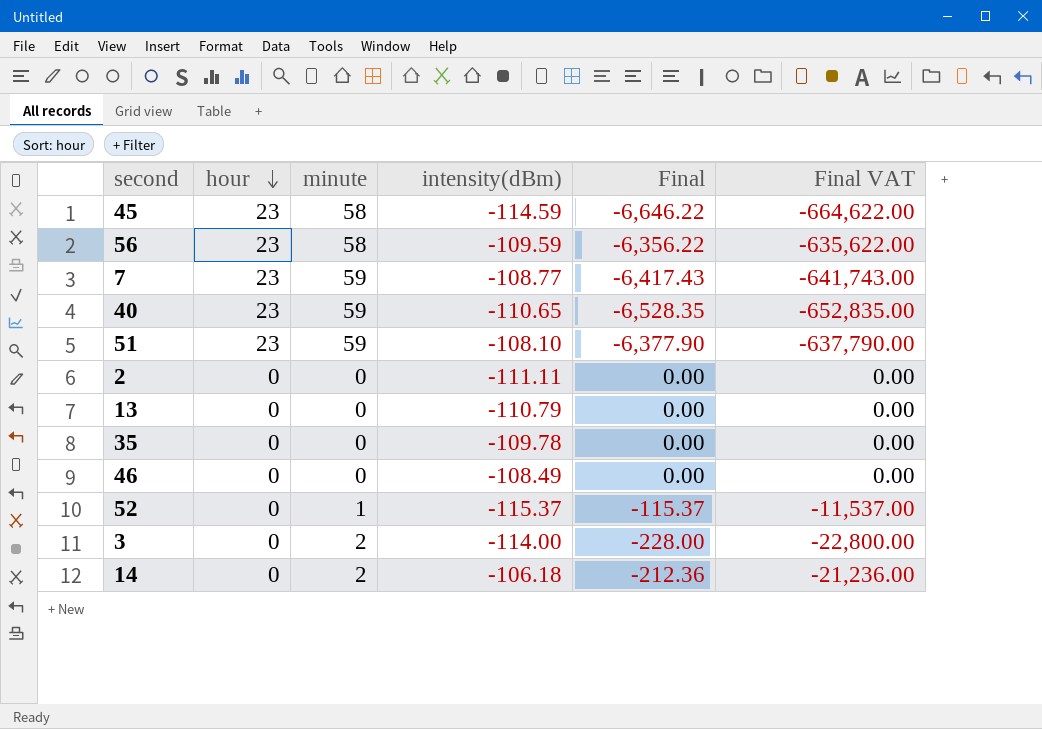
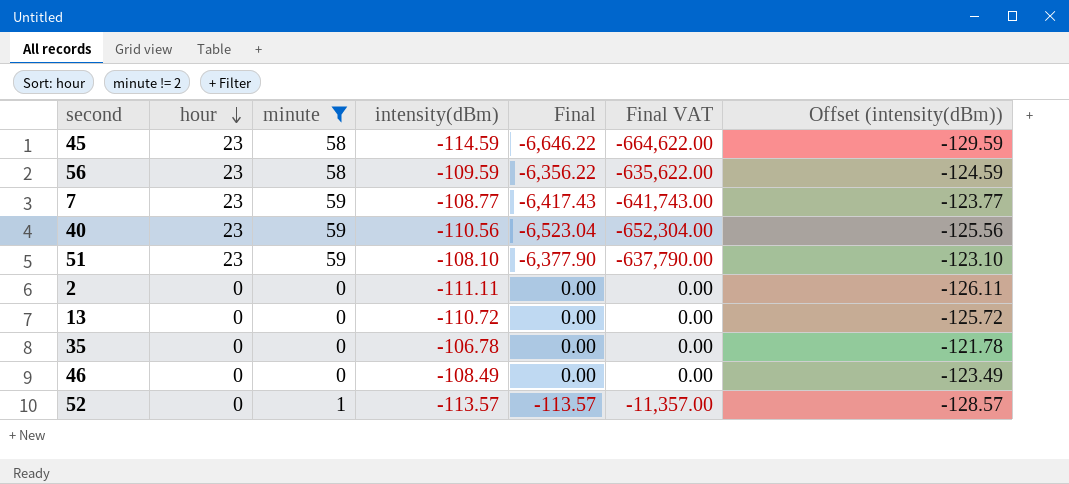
filter: none -> minute != 2
column Offset (intensity(dBm)) | formula: none -> [intensity(dBm)] - 15
40 | intensity(dBm): -110.65 -> -110.56
40 | Final: -6,528.35 -> -6,523.04
40 | Final VAT: -652,835.00 -> -652,304.00
13 | intensity(dBm): -110.79 -> -110.72
35 | intensity(dBm): -109.78 -> -106.78
52 | intensity(dBm): -115.37 -> -113.57
52 | Final: -115.37 -> -113.57
52 | Final VAT: -11,537.00 -> -11,357.00

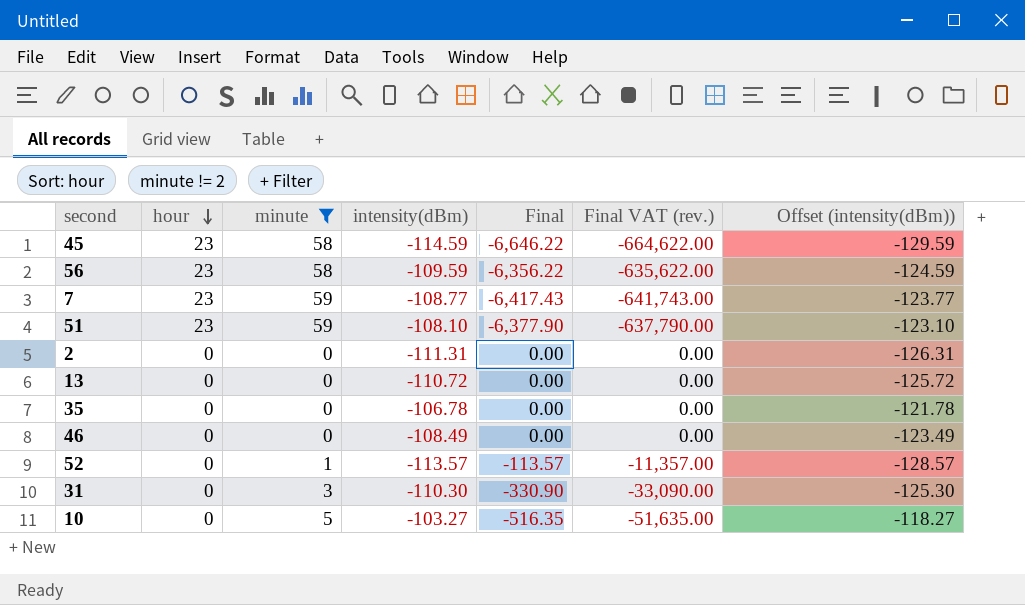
column name: Final VAT -> Final VAT (rev.)
row 40: 23 | 59 | -110.56 | -6,523.04 | -652,304.00 | -125.56 -> none
2 | intensity(dBm): -111.11 -> -111.31
2 | Offset (intensity(dBm)): -126.11 -> -126.31
row 31: none -> 0 | 3 | -110.30 | -330.90 | -33,090.00 | -125.30
row 10: none -> 0 | 5 | -103.27 | -516.35 | -51,635.00 | -118.27

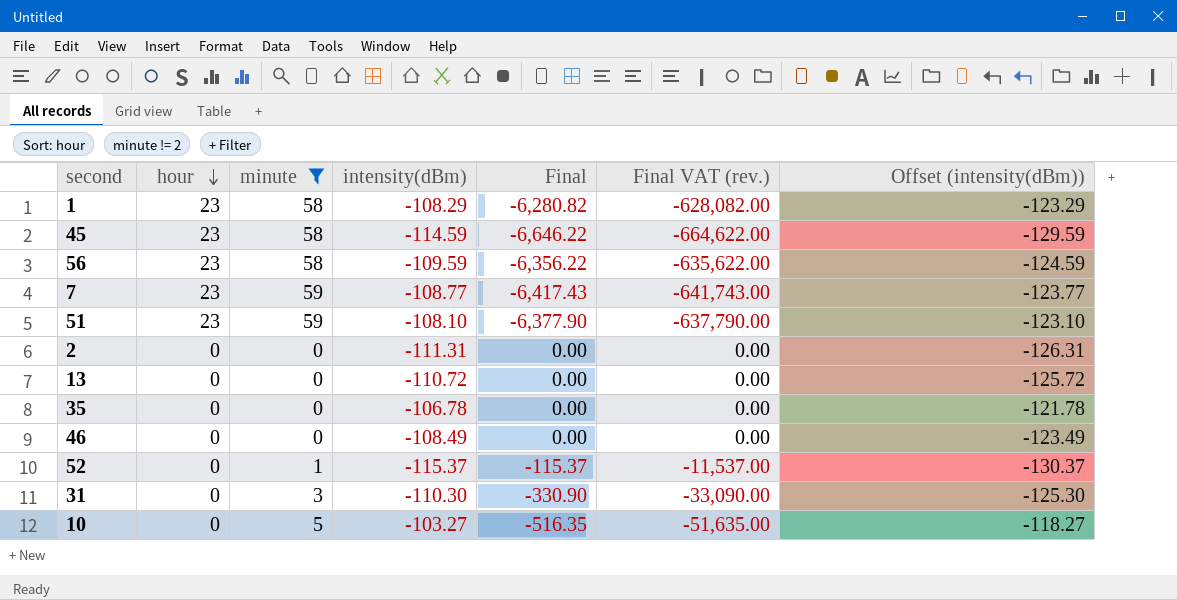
row 1: none -> 23 | 58 | -108.29 | -6,280.82 | -628,082.00 | -123.29
52 | intensity(dBm): -113.57 -> -115.37
52 | Final: -113.57 -> -115.37
52 | Final VAT (rev.): -11,357.00 -> -11,537.00
52 | Offset (intensity(dBm)): -128.57 -> -130.37

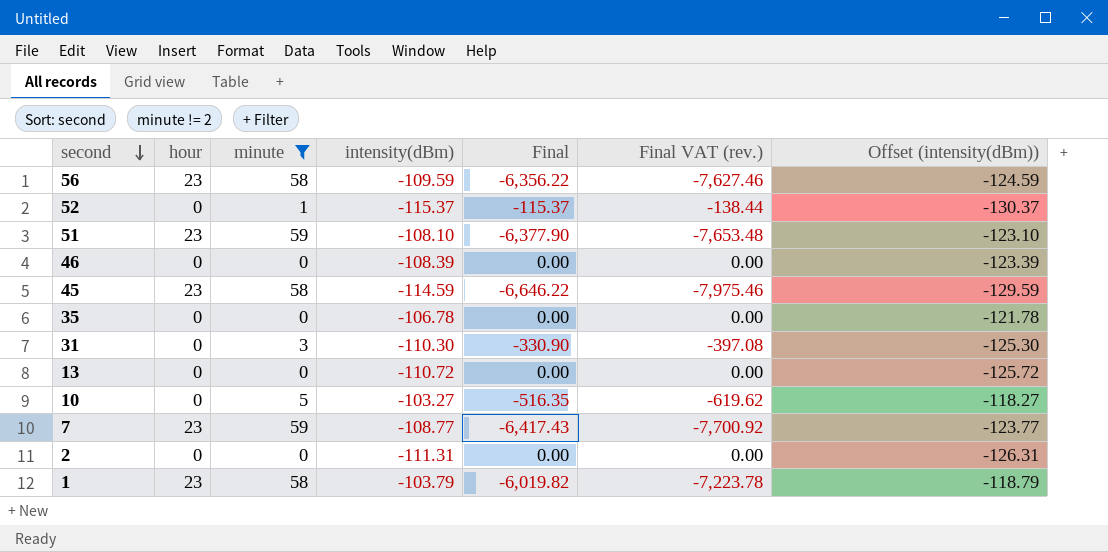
row order: hour descending -> second descending
column Final VAT (rev.) | formula: [Final] * 100 -> [Final] * 1.2
46 | intensity(dBm): -108.49 -> -108.39
46 | Offset (intensity(dBm)): -123.49 -> -123.39
1 | intensity(dBm): -108.29 -> -103.79
1 | Final: -6,280.82 -> -6,019.82
1 | Offset (intensity(dBm)): -123.29 -> -118.79

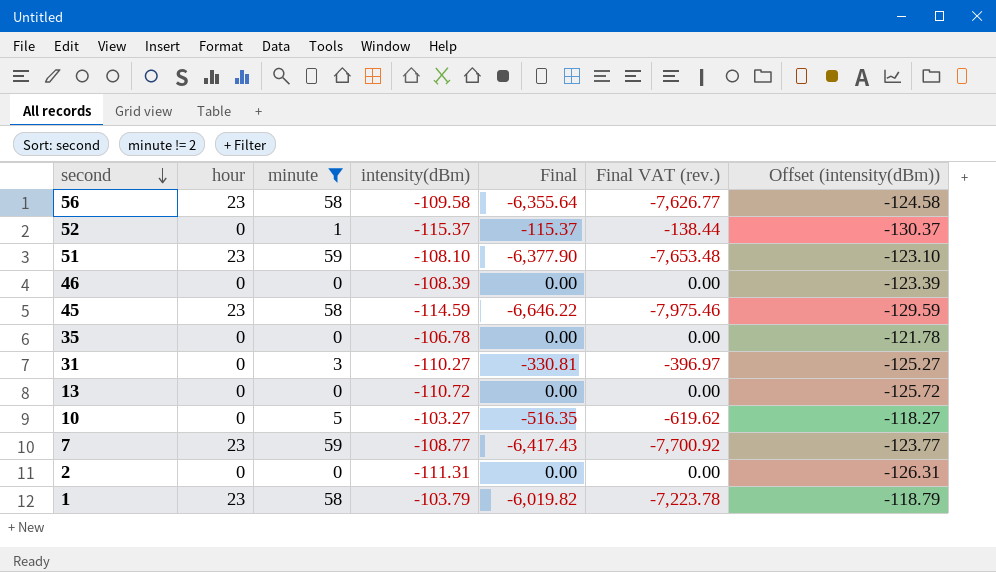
56 | intensity(dBm): -109.59 -> -109.58
56 | Final: -6,356.22 -> -6,355.64
56 | Final VAT (rev.): -7,627.46 -> -7,626.77
56 | Offset (intensity(dBm)): -124.59 -> -124.58
31 | intensity(dBm): -110.30 -> -110.27
31 | Final: -330.90 -> -330.81
31 | Final VAT (rev.): -397.08 -> -396.97
31 | Offset (intensity(dBm)): -125.30 -> -125.27

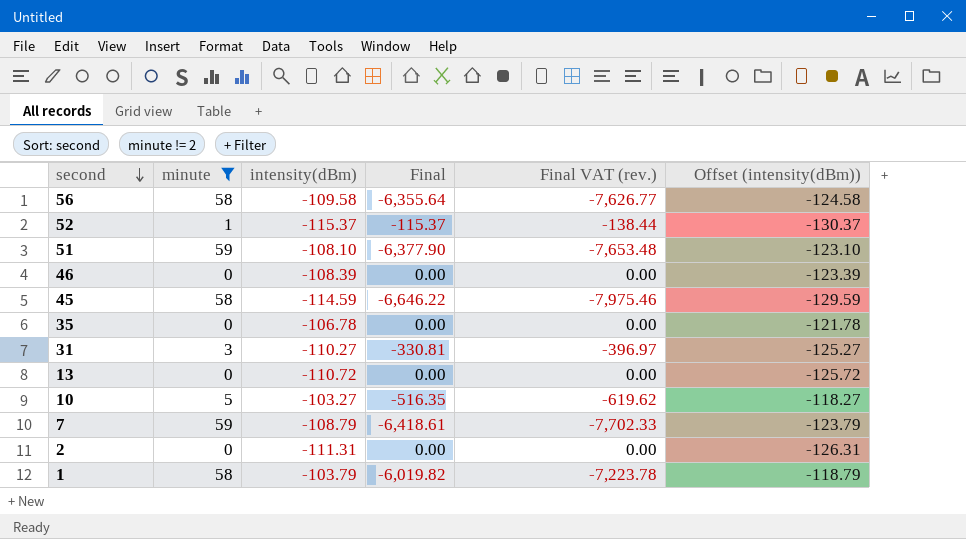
column hour | position: 2 -> none
7 | intensity(dBm): -108.77 -> -108.79
7 | Final: -6,417.43 -> -6,418.61
7 | Final VAT (rev.): -7,700.92 -> -7,702.33
7 | Offset (intensity(dBm)): -123.77 -> -123.79

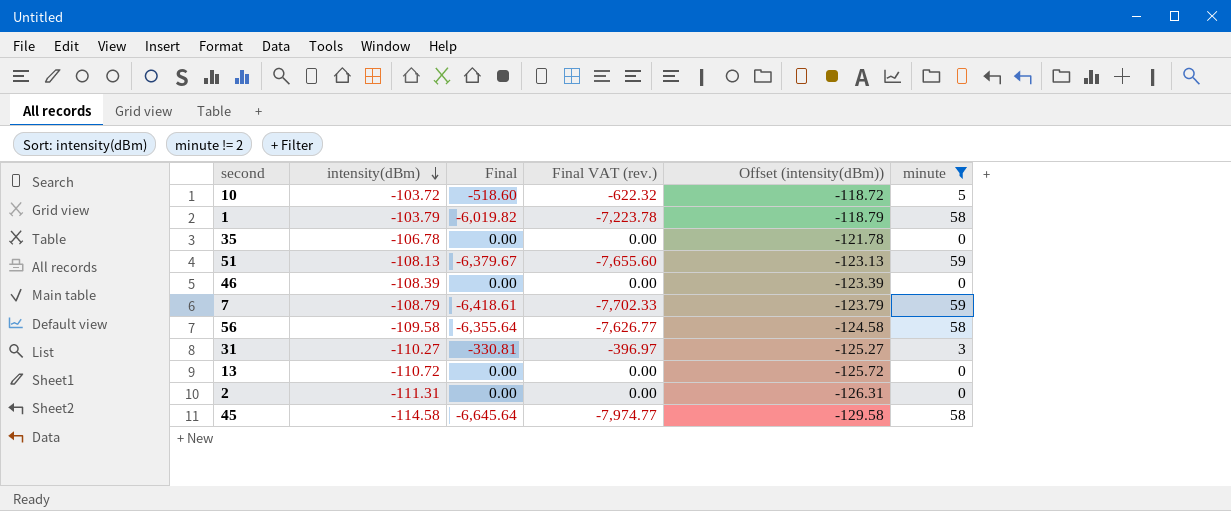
row order: second descending -> intensity(dBm) descending
column minute | position: 2 -> 6
row 52: 1 | -115.37 | -115.37 | -138.44 | -130.37 -> none
10 | intensity(dBm): -103.27 -> -103.72
10 | Final: -516.35 -> -518.60
10 | Final VAT (rev.): -619.62 -> -622.32
10 | Offset (intensity(dBm)): -118.27 -> -118.72
51 | intensity(dBm): -108.10 -> -108.13
51 | Final: -6,377.90 -> -6,379.67
51 | Final VAT (rev.): -7,653.48 -> -7,655.60
51 | Offset (intensity(dBm)): -123.10 -> -123.13
45 | intensity(dBm): -114.59 -> -114.58
45 | Final: -6,646.22 -> -6,645.64
45 | Final VAT (rev.): -7,975.46 -> -7,974.77
45 | Offset (intensity(dBm)): -129.59 -> -129.58

